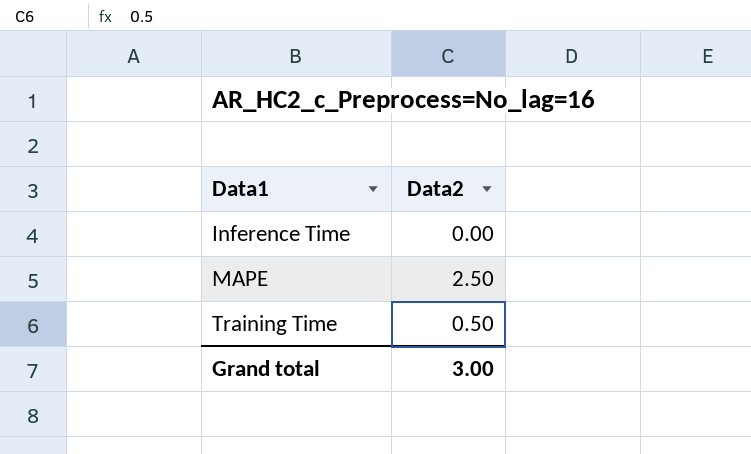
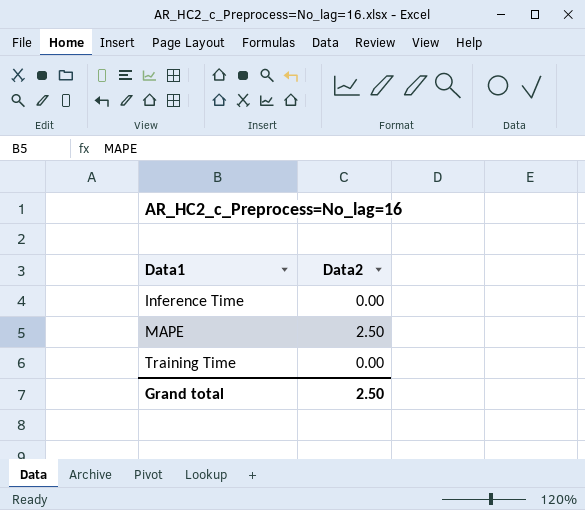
Training Time | Data2: 0.50 -> 0.00
Grand total | Data2: 3.00 -> 2.50

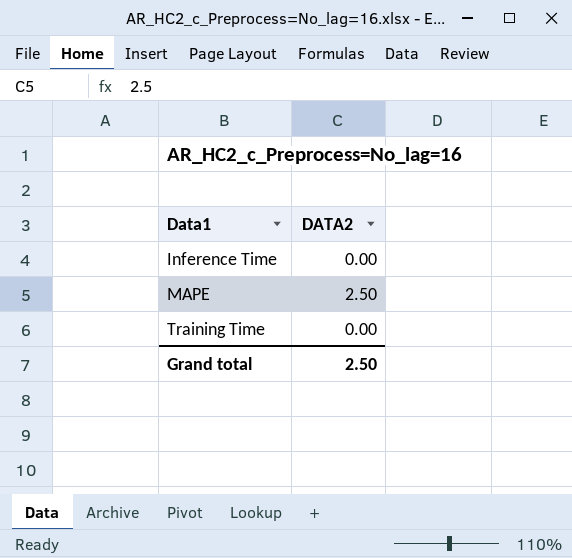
column name: Data2 -> DATA2

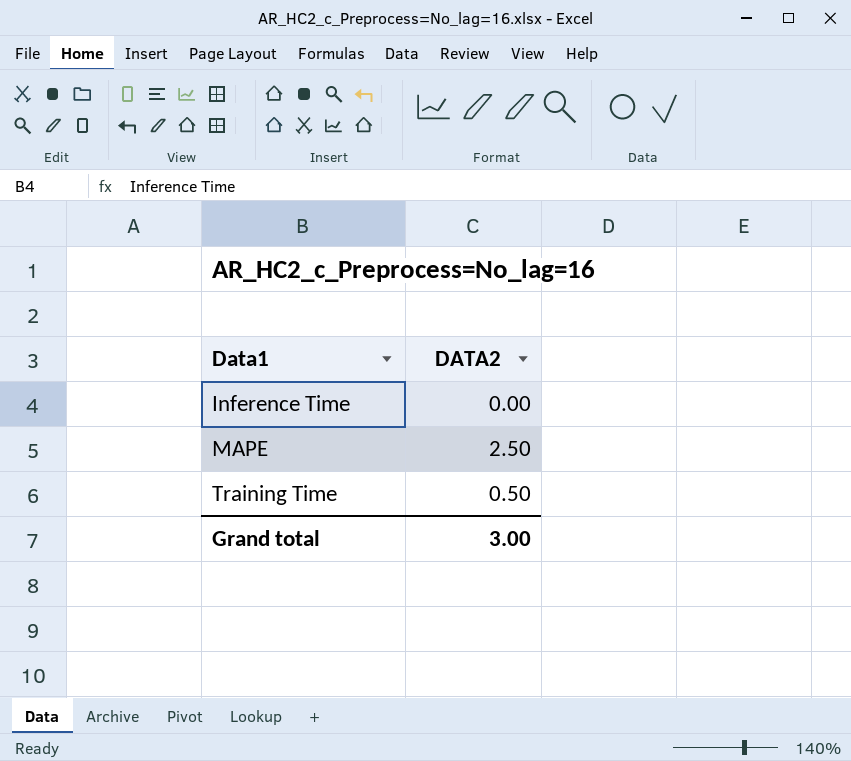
Training Time | DATA2: 0.00 -> 0.50
Grand total | DATA2: 2.50 -> 3.00

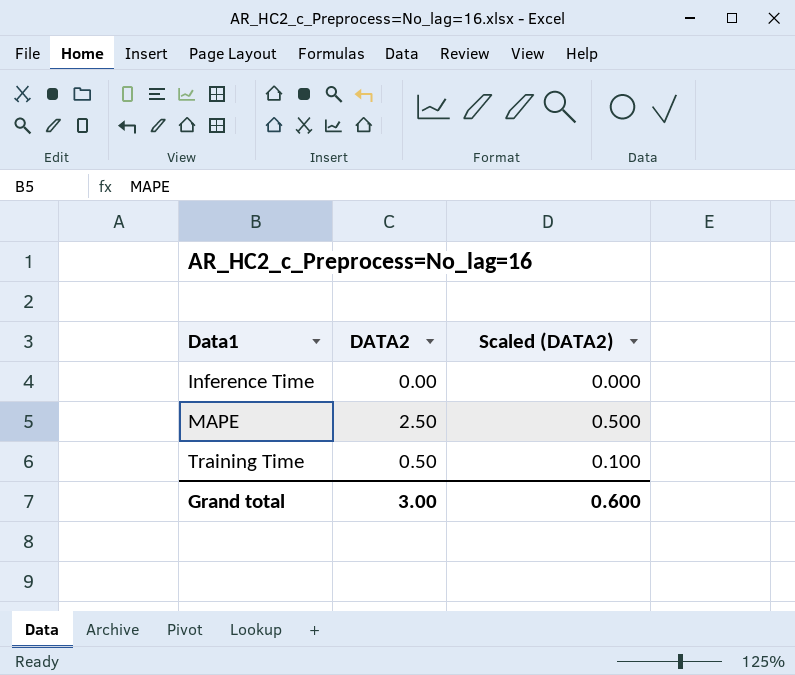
column Scaled (DATA2) | formula: none -> [DATA2] * 0.2

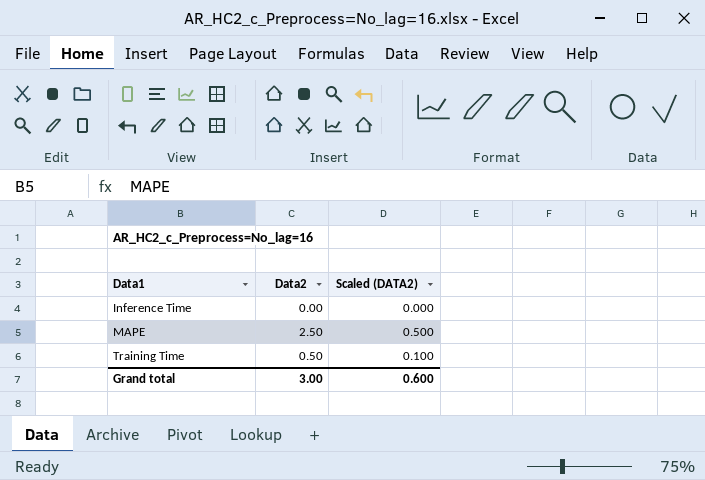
column name: DATA2 -> Data2

